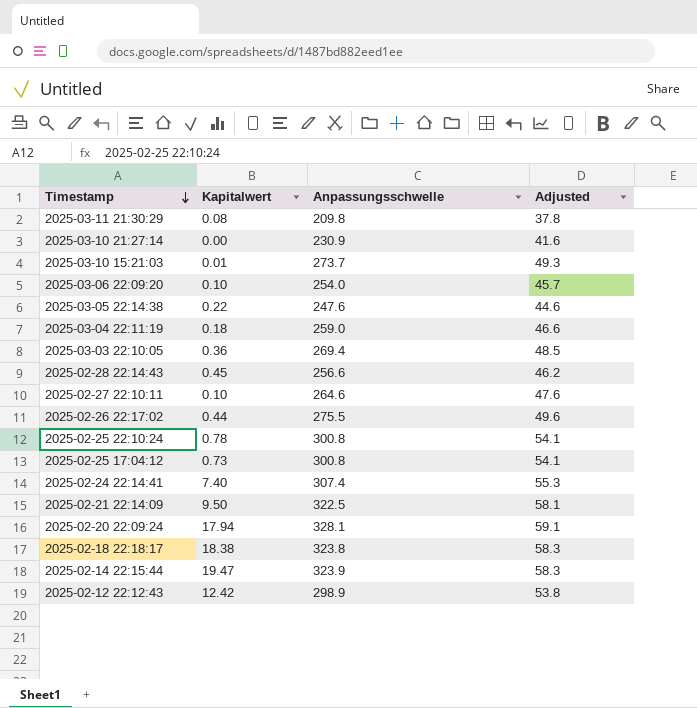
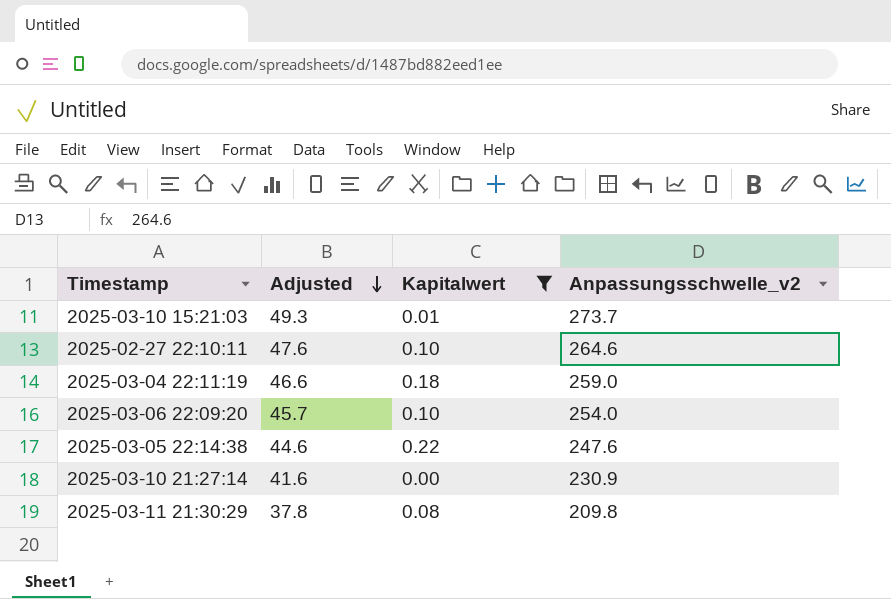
filter: none -> Kapitalwert <= 0.22
row order: Timestamp descending -> Adjusted descending
column Adjusted | position: 4 -> 2
column name: Anpassungsschwelle -> Anpassungsschwelle_v2

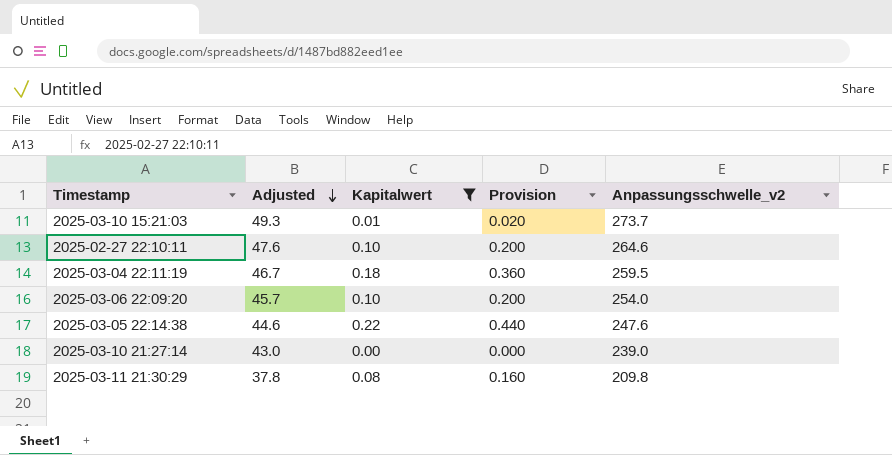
column Provision | formula: none -> [Kapitalwert] * 2
2025-03-04 22:11:19 | Adjusted: 46.6 -> 46.7
2025-03-04 22:11:19 | Anpassungsschwelle_v2: 259.0 -> 259.5
2025-03-10 21:27:14 | Adjusted: 41.6 -> 43.0
2025-03-10 21:27:14 | Anpassungsschwelle_v2: 230.9 -> 239.0

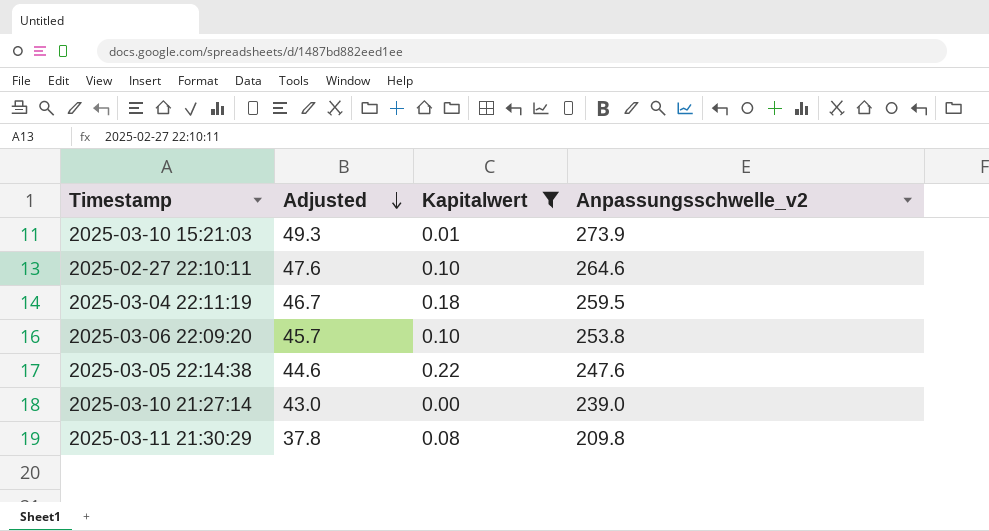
column Provision | formula: [Kapitalwert] * 2 -> none
2025-03-10 15:21:03 | Anpassungsschwelle_v2: 273.7 -> 273.9
2025-03-06 22:09:20 | Anpassungsschwelle_v2: 254.0 -> 253.8

